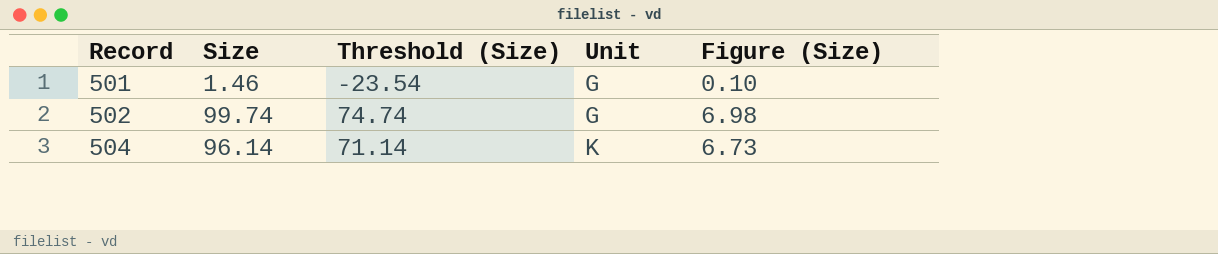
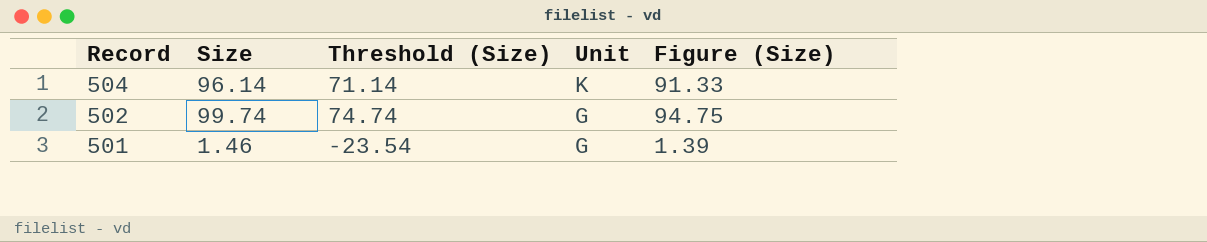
row order: Record ascending -> Record descending
column Figure (Size) | formula: [Size] * 0.07 -> [Size] * 0.95

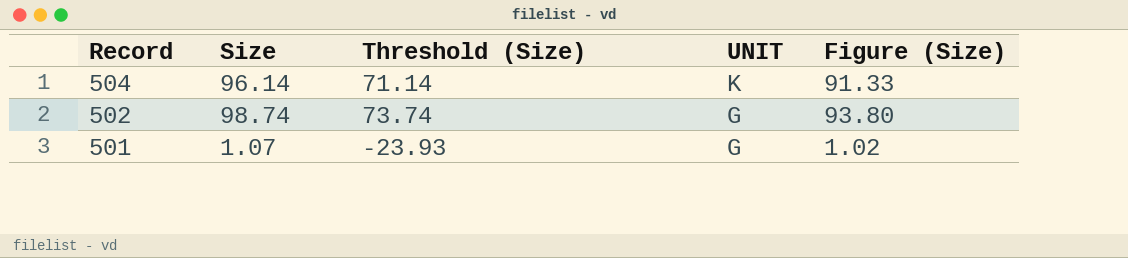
column name: Unit -> UNIT
502 | Size: 99.74 -> 98.74
502 | Threshold (Size): 74.74 -> 73.74
502 | Figure (Size): 94.75 -> 93.80
501 | Size: 1.46 -> 1.07
501 | Threshold (Size): -23.54 -> -23.93
501 | Figure (Size): 1.39 -> 1.02

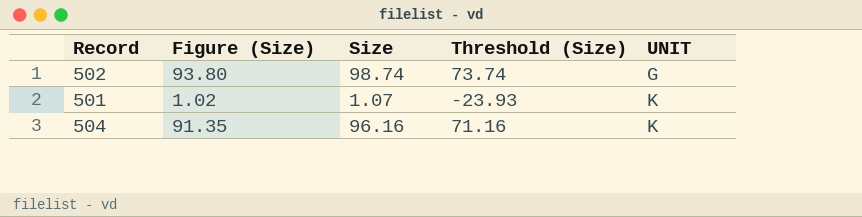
row order: Record descending -> UNIT ascending
column Figure (Size) | position: 5 -> 2
501 | UNIT: G -> K
504 | Figure (Size): 91.33 -> 91.35
504 | Size: 96.14 -> 96.16
504 | Threshold (Size): 71.14 -> 71.16

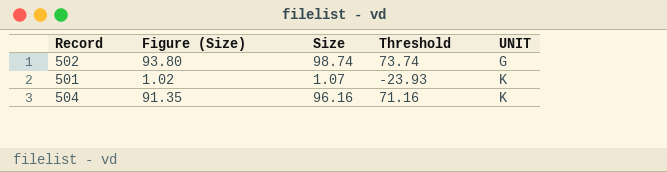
column name: Threshold (Size) -> Threshold

